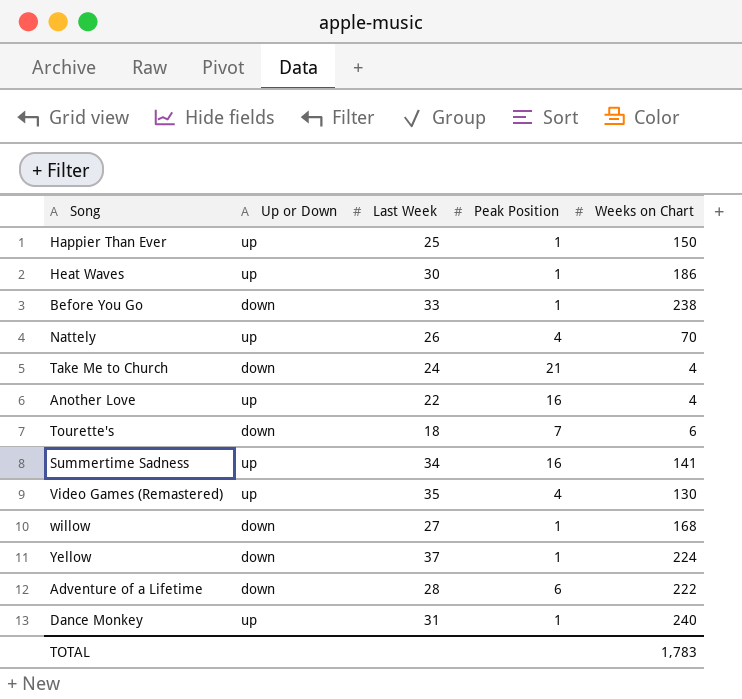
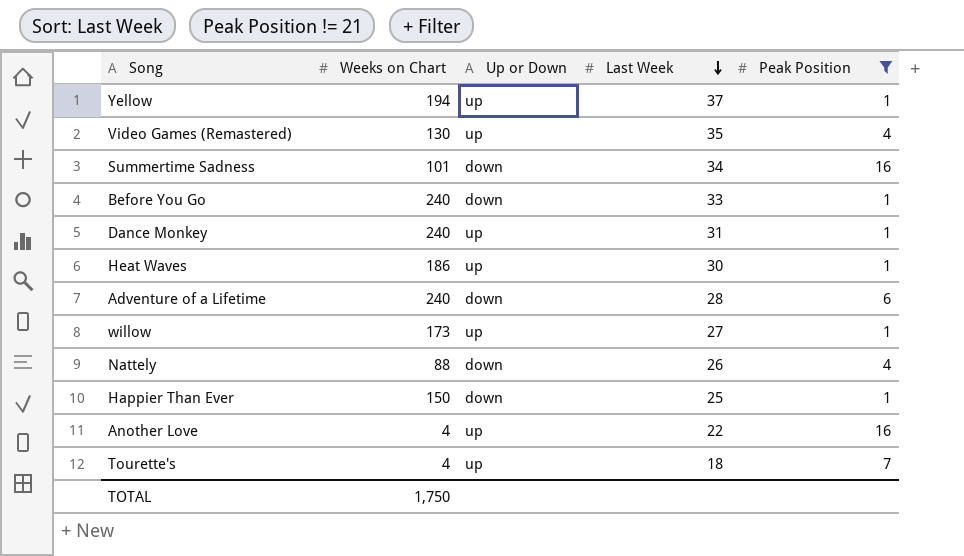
filter: none -> Peak Position != 21
row order: none -> Last Week descending
column Weeks on Chart | position: 5 -> 2
Yellow | Weeks on Chart: 224 -> 194
Yellow | Up or Down: down -> up
Summertime Sadness | Weeks on Chart: 141 -> 101
Summertime Sadness | Up or Down: up -> down
Before You Go | Weeks on Chart: 238 -> 240
Adventure of a Lifetime | Weeks on Chart: 222 -> 240
willow | Weeks on Chart: 168 -> 173
willow | Up or Down: down -> up
Nattely | Weeks on Chart: 70 -> 88
Nattely | Up or Down: up -> down
Happier Than Ever | Up or Down: up -> down
Tourette's | Weeks on Chart: 6 -> 4
Tourette's | Up or Down: down -> up
TOTAL | Weeks on Chart: 1,783 -> 1,750

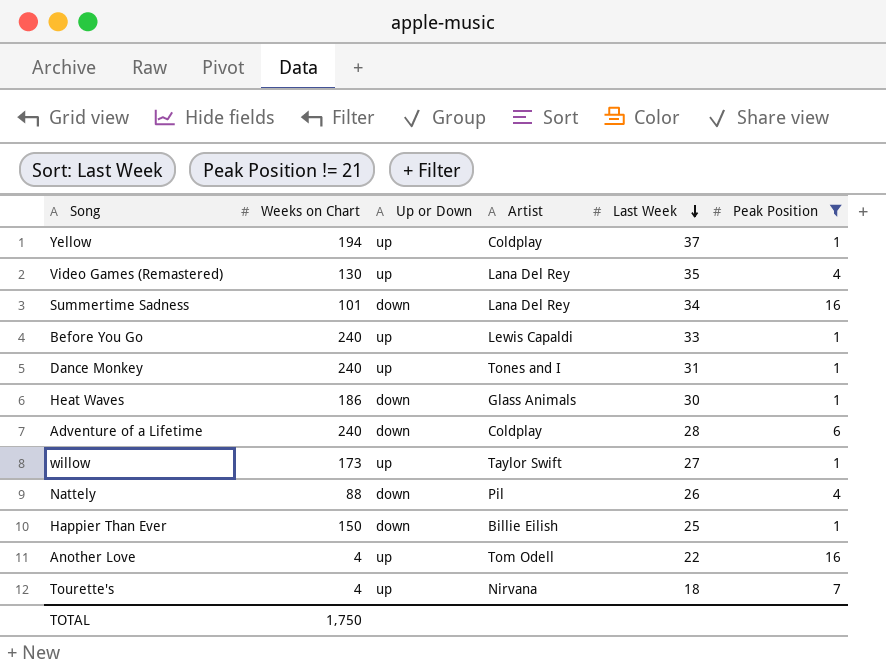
column Artist | position: none -> 4
Before You Go | Up or Down: down -> up
Heat Waves | Up or Down: up -> down

